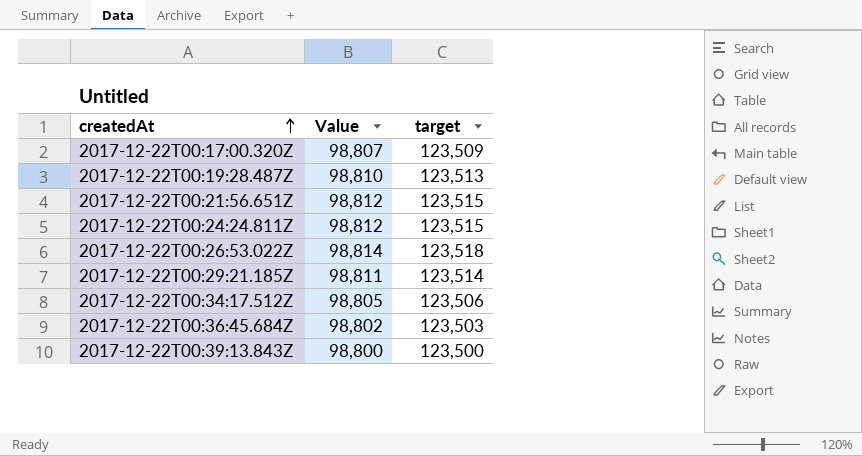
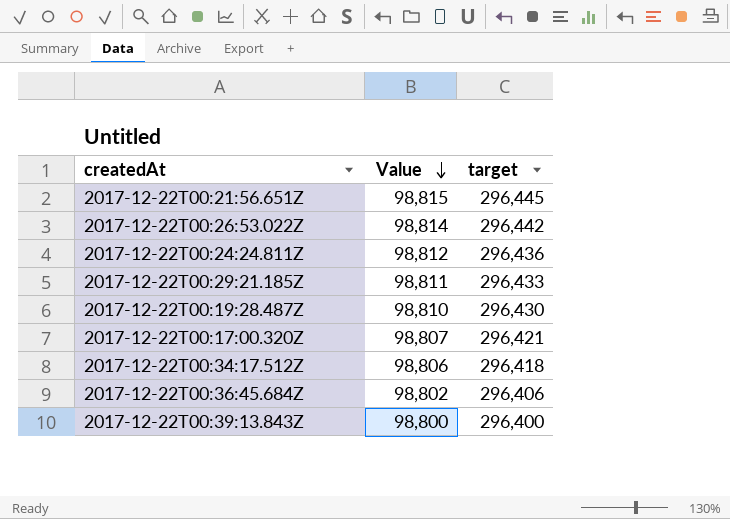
row order: createdAt ascending -> Value descending
column target | formula: [Value] * 1.25 -> [Value] * 3
2017-12-22T00:21:56.651Z | Value: 98,812 -> 98,815
2017-12-22T00:34:17.512Z | Value: 98,805 -> 98,806

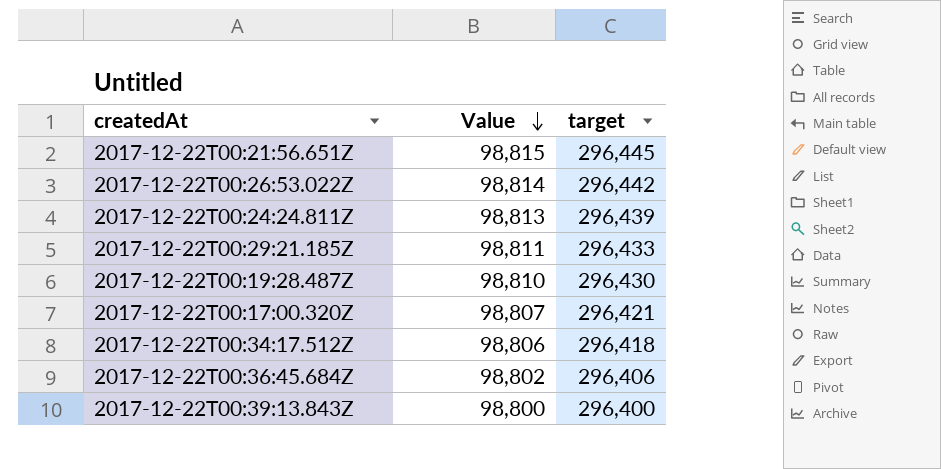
2017-12-22T00:24:24.811Z | Value: 98,812 -> 98,813
2017-12-22T00:24:24.811Z | target: 296,436 -> 296,439

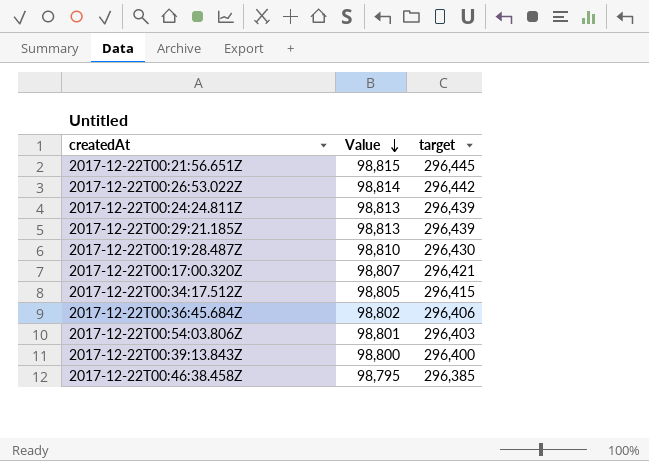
2017-12-22T00:29:21.185Z | Value: 98,811 -> 98,813
2017-12-22T00:29:21.185Z | target: 296,433 -> 296,439
2017-12-22T00:34:17.512Z | Value: 98,806 -> 98,805
2017-12-22T00:34:17.512Z | target: 296,418 -> 296,415
row 2017-12-22T00:54:03.806Z: none -> 98,801 | 296,403
row 2017-12-22T00:46:38.458Z: none -> 98,795 | 296,385

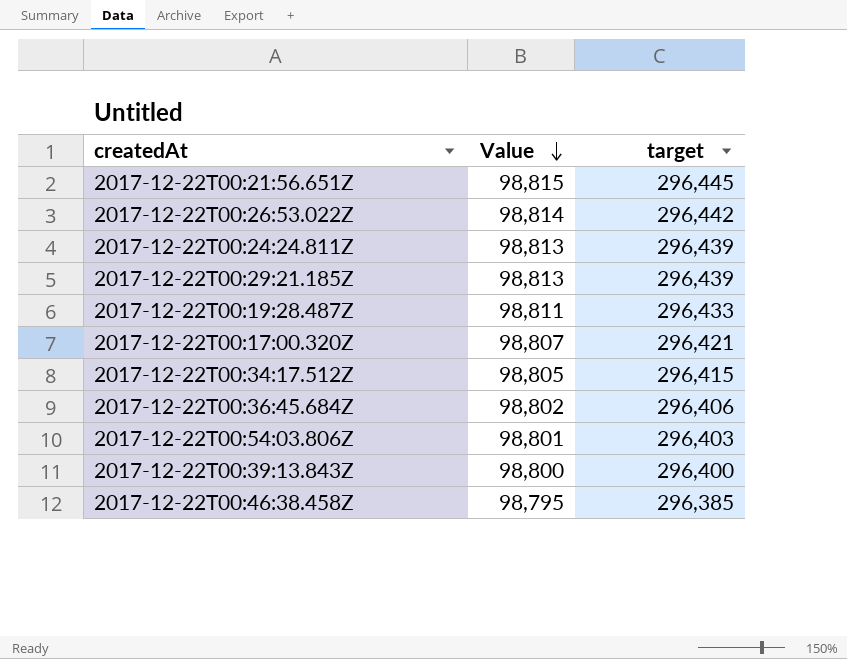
2017-12-22T00:19:28.487Z | Value: 98,810 -> 98,811
2017-12-22T00:19:28.487Z | target: 296,430 -> 296,433

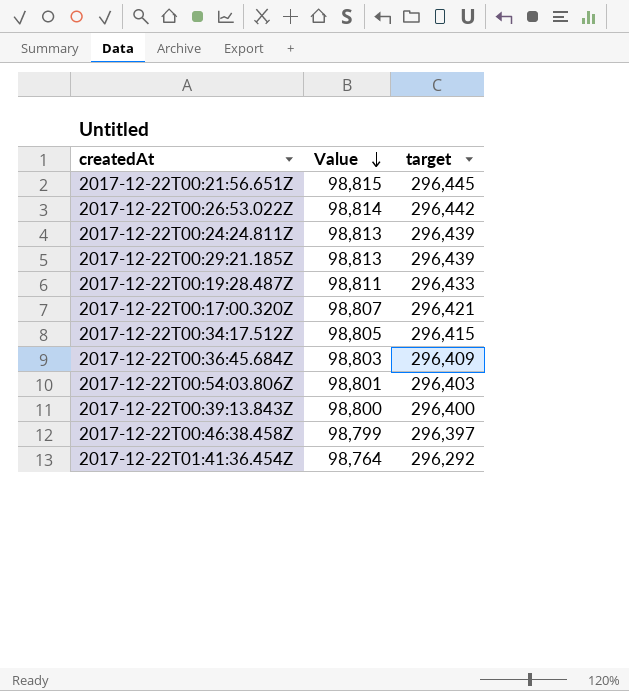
2017-12-22T00:36:45.684Z | Value: 98,802 -> 98,803
2017-12-22T00:36:45.684Z | target: 296,406 -> 296,409
2017-12-22T00:46:38.458Z | Value: 98,795 -> 98,799
2017-12-22T00:46:38.458Z | target: 296,385 -> 296,397
row 2017-12-22T01:41:36.454Z: none -> 98,764 | 296,292

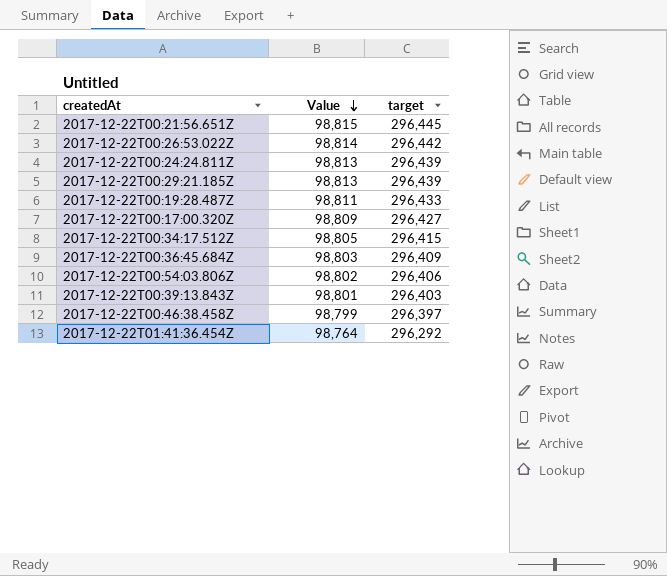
2017-12-22T00:17:00.320Z | Value: 98,807 -> 98,809
2017-12-22T00:17:00.320Z | target: 296,421 -> 296,427
2017-12-22T00:54:03.806Z | Value: 98,801 -> 98,802
2017-12-22T00:54:03.806Z | target: 296,403 -> 296,406
2017-12-22T00:39:13.843Z | Value: 98,800 -> 98,801
2017-12-22T00:39:13.843Z | target: 296,400 -> 296,403

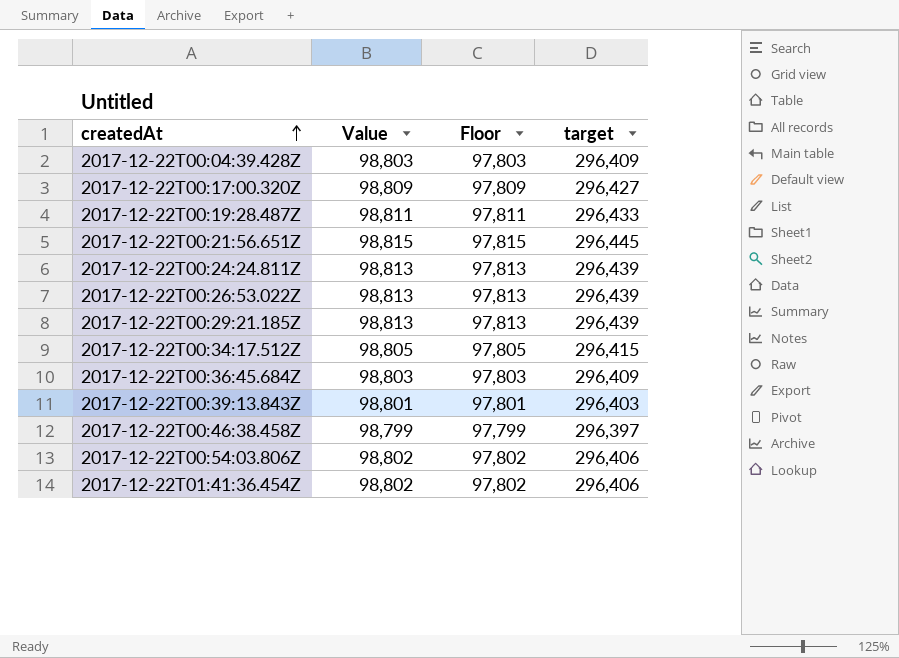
row order: Value descending -> createdAt ascending
column Floor | formula: none -> [Value] - 1000
row 2017-12-22T00:04:39.428Z: none -> 98,803 | 97,803 | 296,409
2017-12-22T00:26:53.022Z | Value: 98,814 -> 98,813
2017-12-22T00:26:53.022Z | target: 296,442 -> 296,439
2017-12-22T01:41:36.454Z | Value: 98,764 -> 98,802
2017-12-22T01:41:36.454Z | target: 296,292 -> 296,406

